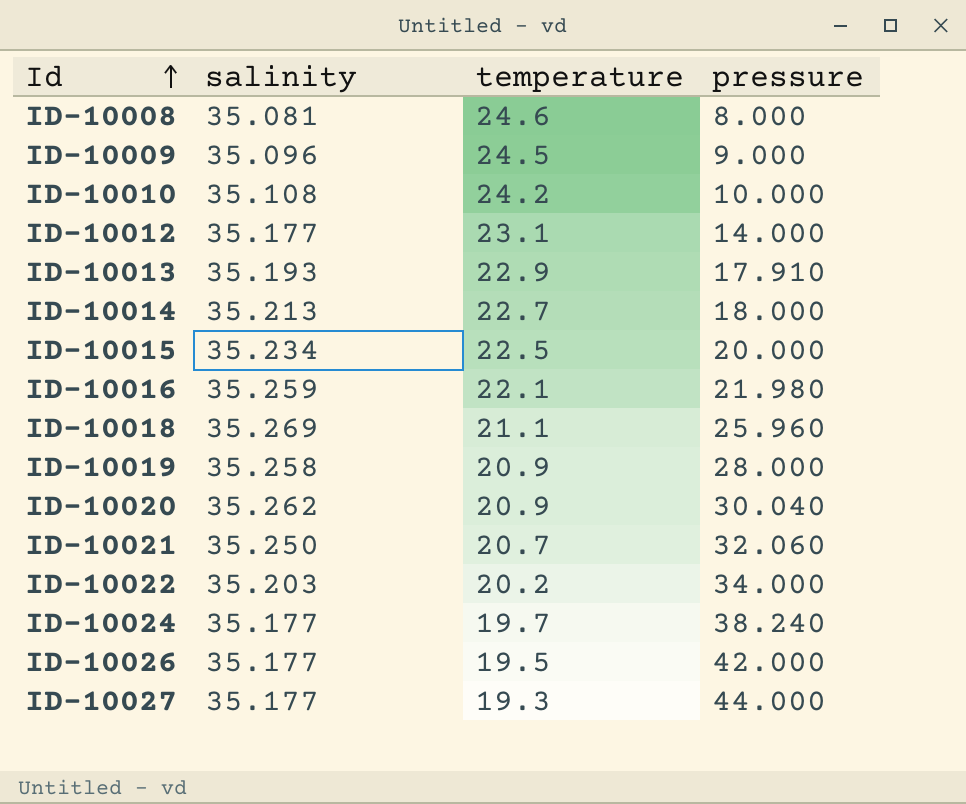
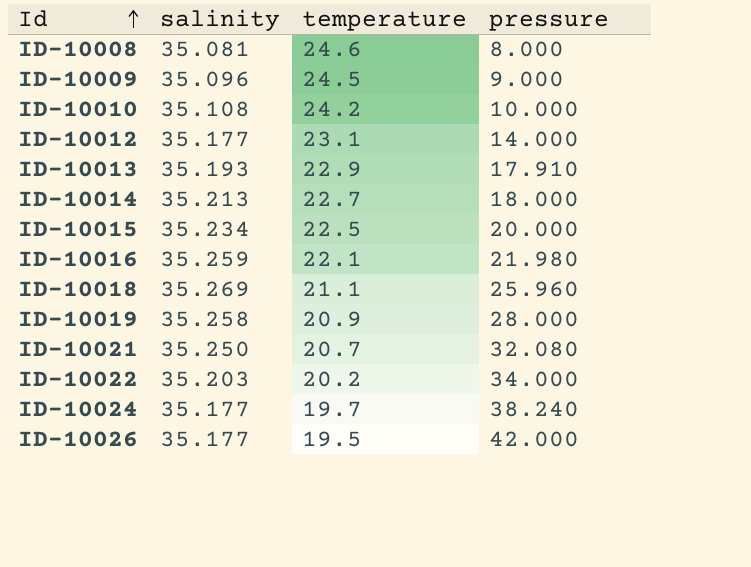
row ID-10020: 35.262 | 20.9 | 30.040 -> none
row ID-10027: 35.177 | 19.3 | 44.000 -> none
ID-10021 | pressure: 32.060 -> 32.080

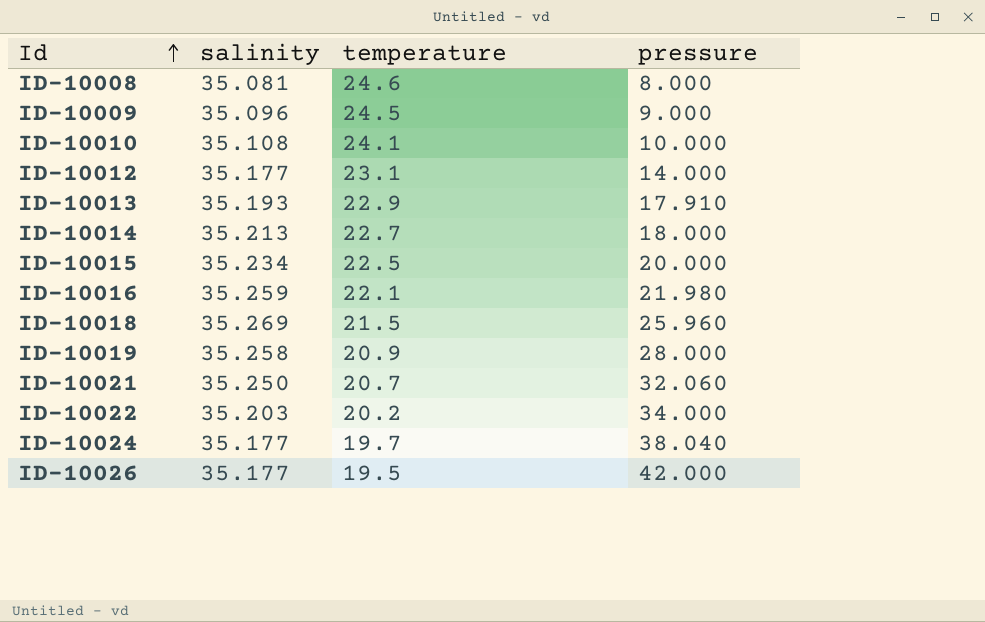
ID-10010 | temperature: 24.2 -> 24.1
ID-10018 | temperature: 21.1 -> 21.5
ID-10021 | pressure: 32.080 -> 32.060
ID-10024 | pressure: 38.240 -> 38.040

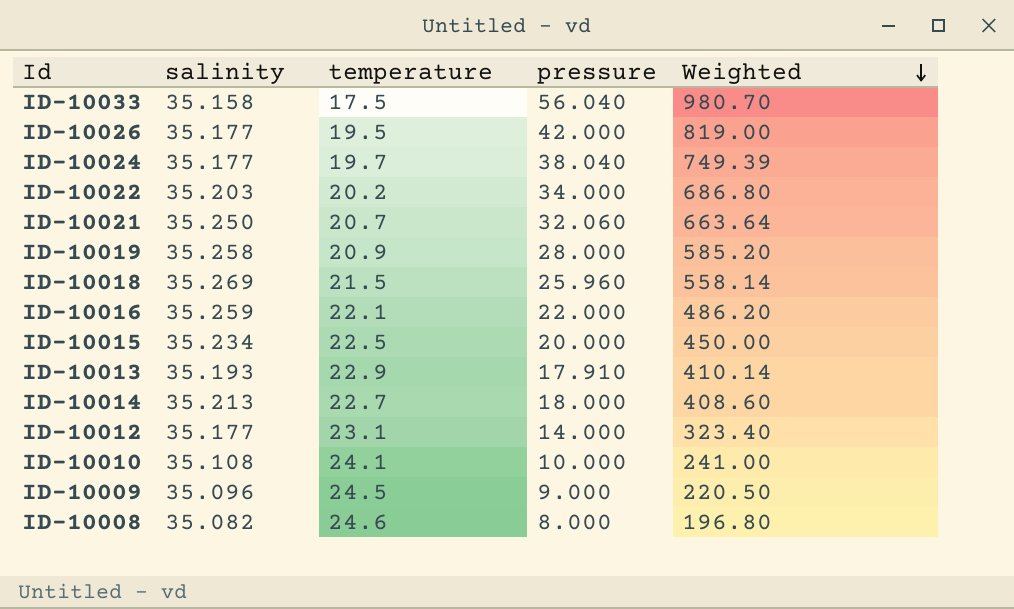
row order: Id ascending -> Weighted descending
column Weighted | formula: none -> [temperature] * [pressure]
row ID-10033: none -> 35.158 | 17.5 | 56.040 | 980.70
ID-10016 | pressure: 21.980 -> 22.000
ID-10008 | salinity: 35.081 -> 35.082

